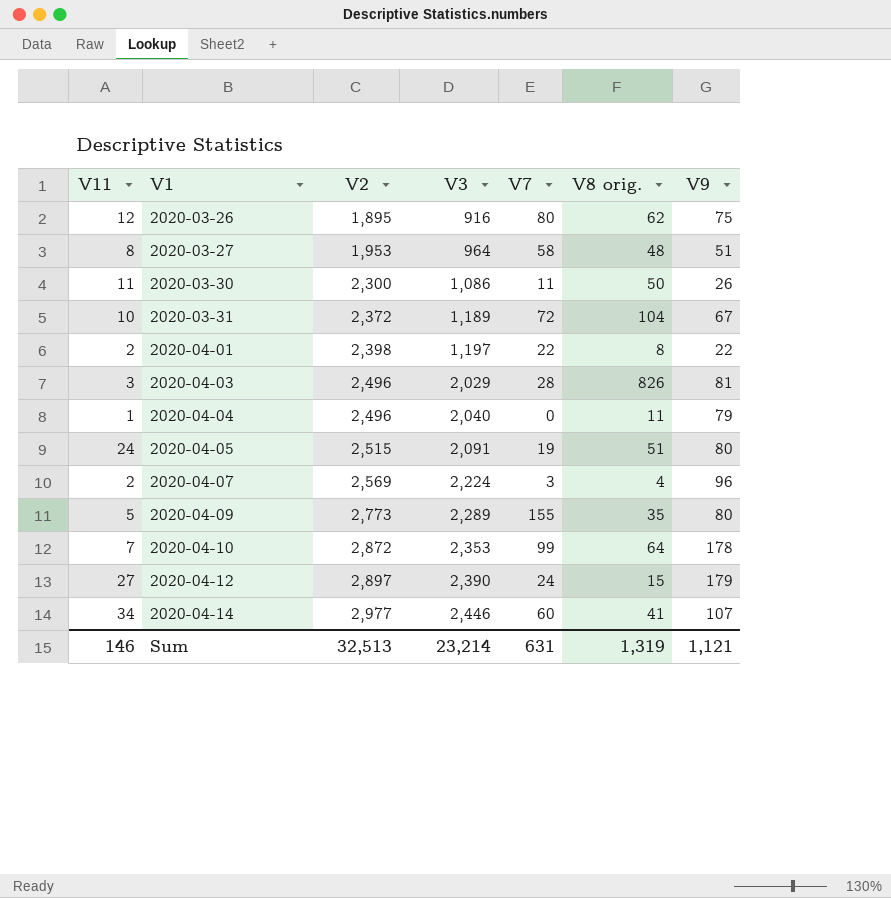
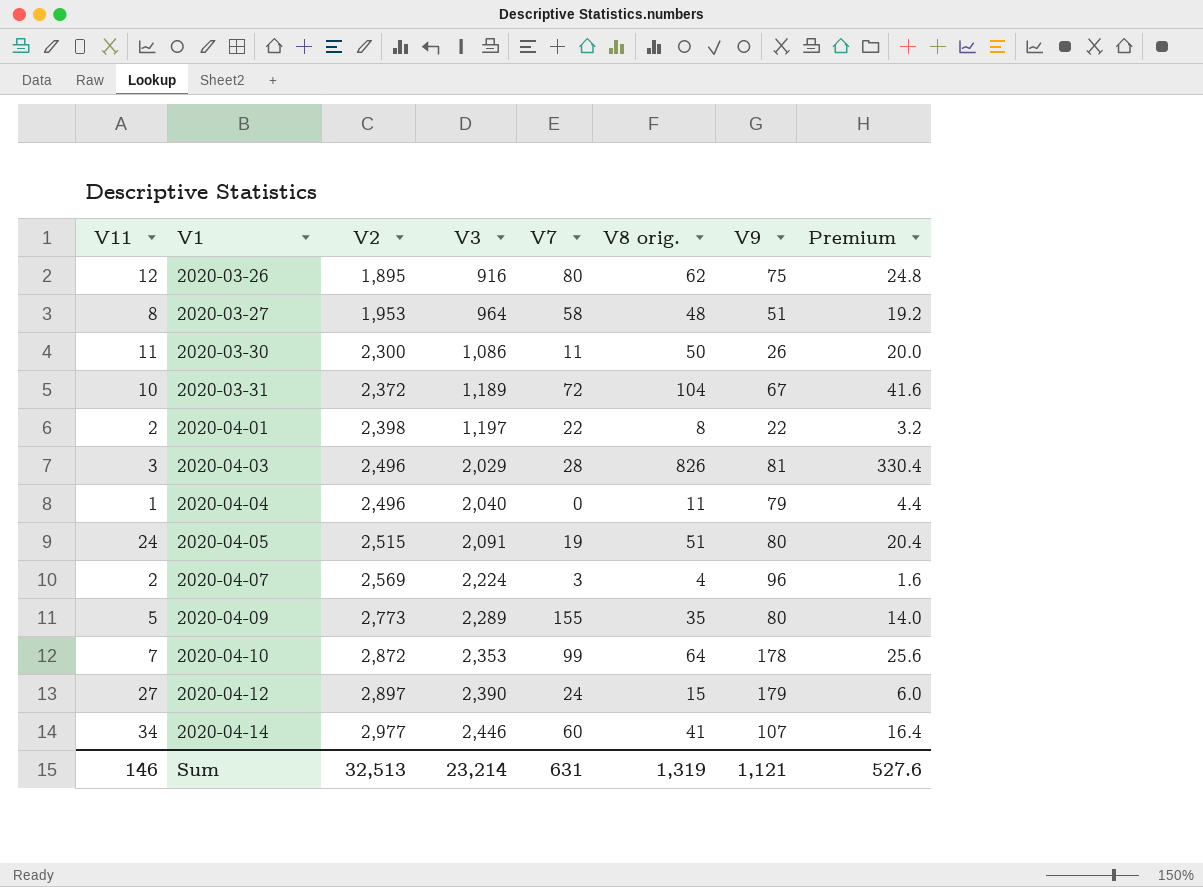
column Premium | formula: none -> [V8 orig.] * 0.4

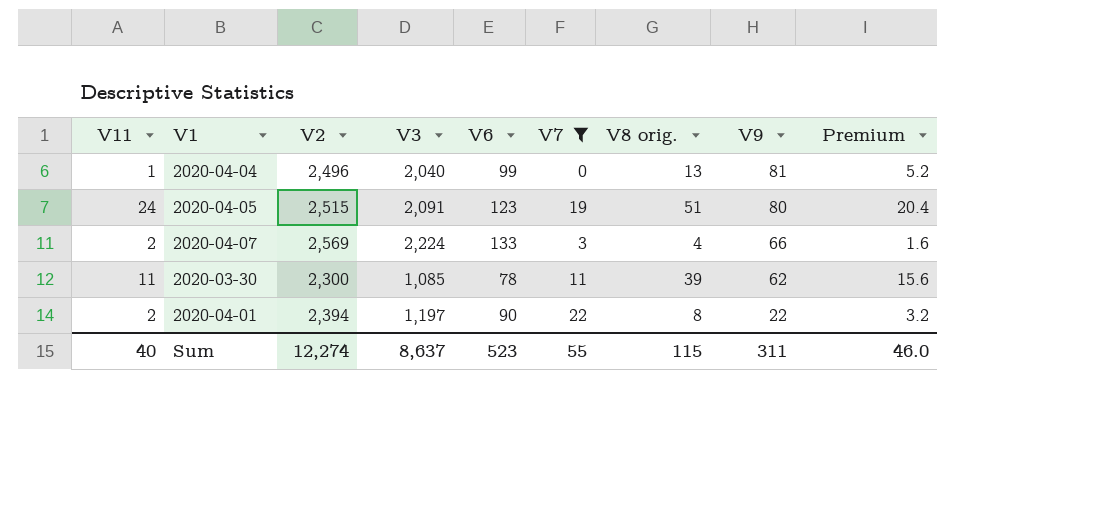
filter: none -> V7 <= 22
row order: V1 ascending -> V9 descending
column V6 | position: none -> 5
2020-04-04 | V8 orig.: 11 -> 13
2020-04-04 | V9: 79 -> 81
2020-04-04 | Premium: 4.4 -> 5.2
2020-04-07 | V9: 96 -> 66
2020-03-30 | V3: 1,086 -> 1,085
2020-03-30 | V8 orig.: 50 -> 39
2020-03-30 | V9: 26 -> 62
2020-03-30 | Premium: 20.0 -> 15.6
2020-04-01 | V2: 2,398 -> 2,394
Sum | V11: 146 -> 40
Sum | V2: 32,513 -> 12,274
Sum | V3: 23,214 -> 8,637
Sum | V7: 631 -> 55
Sum | V8 orig.: 1,319 -> 115
Sum | V9: 1,121 -> 311
Sum | Premium: 527.6 -> 46.0

